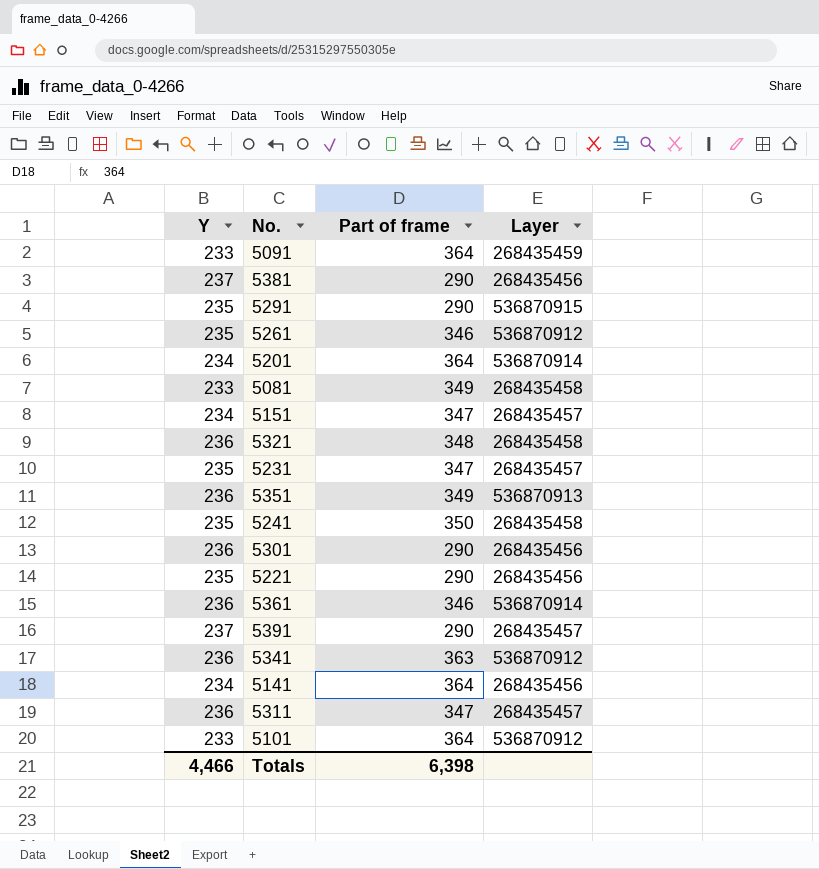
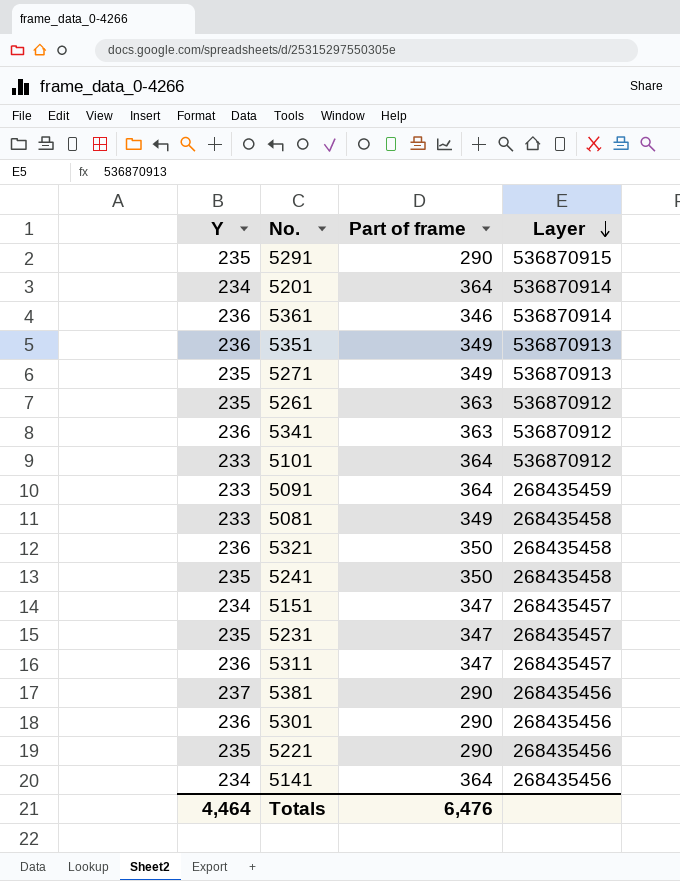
row order: none -> Layer descending
row 5391: 237 | 290 | 268435457 -> none
row 5271: none -> 235 | 349 | 536870913
5261 | Part of frame: 346 -> 363
5321 | Part of frame: 348 -> 350
Totals | Y: 4,466 -> 4,464
Totals | Part of frame: 6,398 -> 6,476

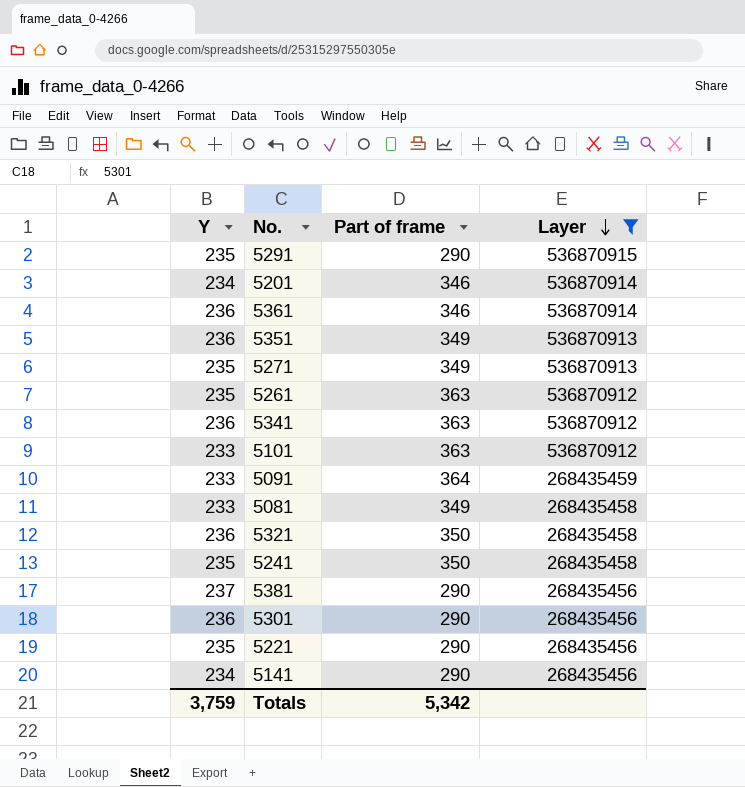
filter: none -> Layer != 268435457
5201 | Part of frame: 364 -> 346
5101 | Part of frame: 364 -> 363
5141 | Part of frame: 364 -> 290
Totals | Y: 4,464 -> 3,759
Totals | Part of frame: 6,476 -> 5,342

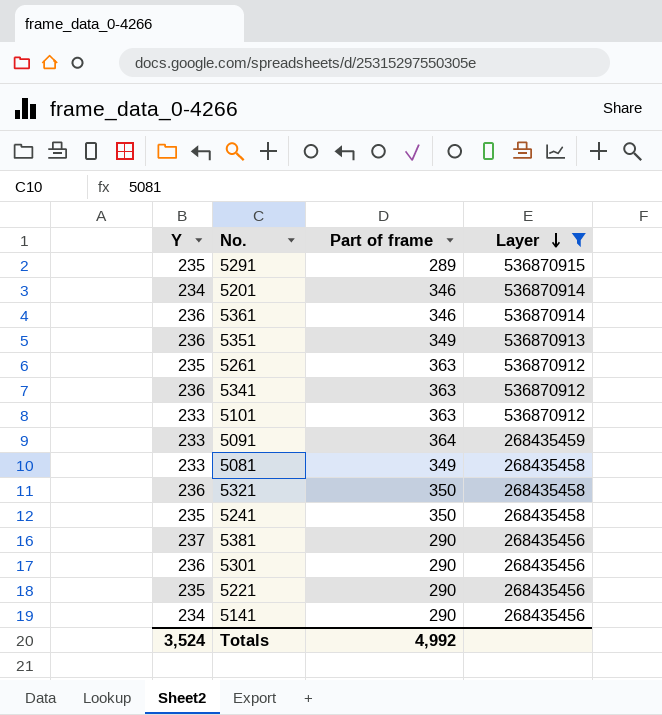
row 5271: 235 | 349 | 536870913 -> none
5291 | Part of frame: 290 -> 289
Totals | Y: 3,759 -> 3,524
Totals | Part of frame: 5,342 -> 4,992

